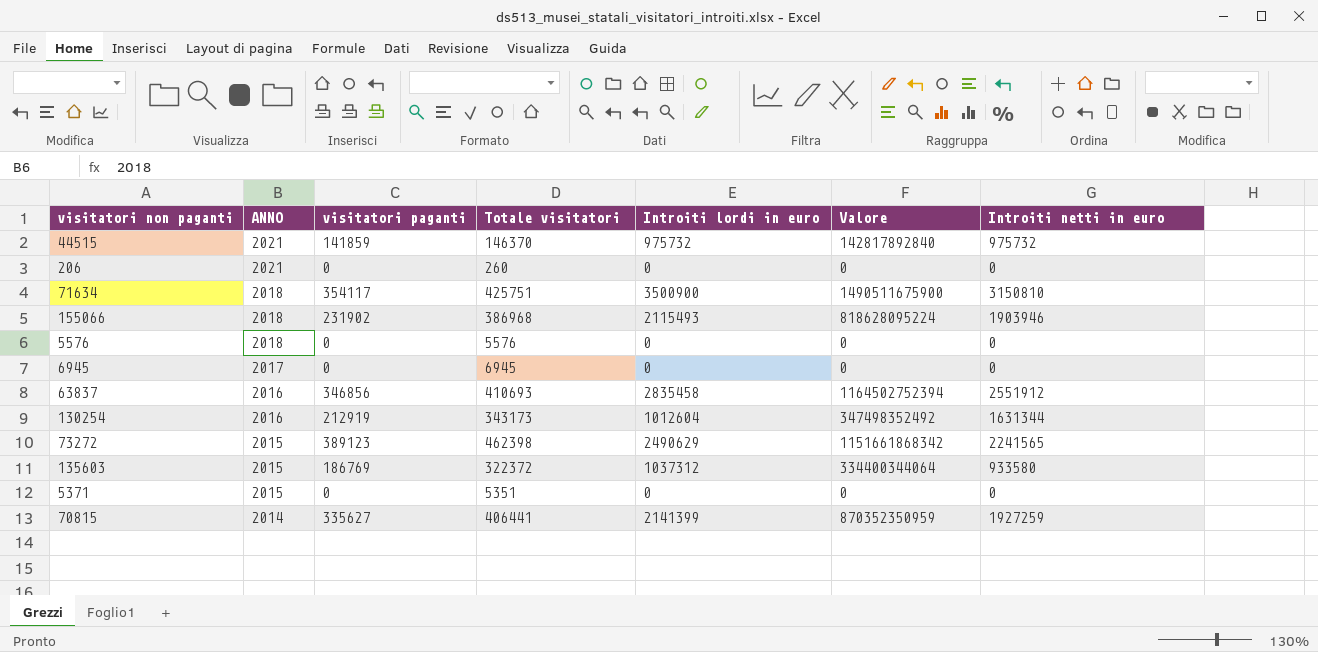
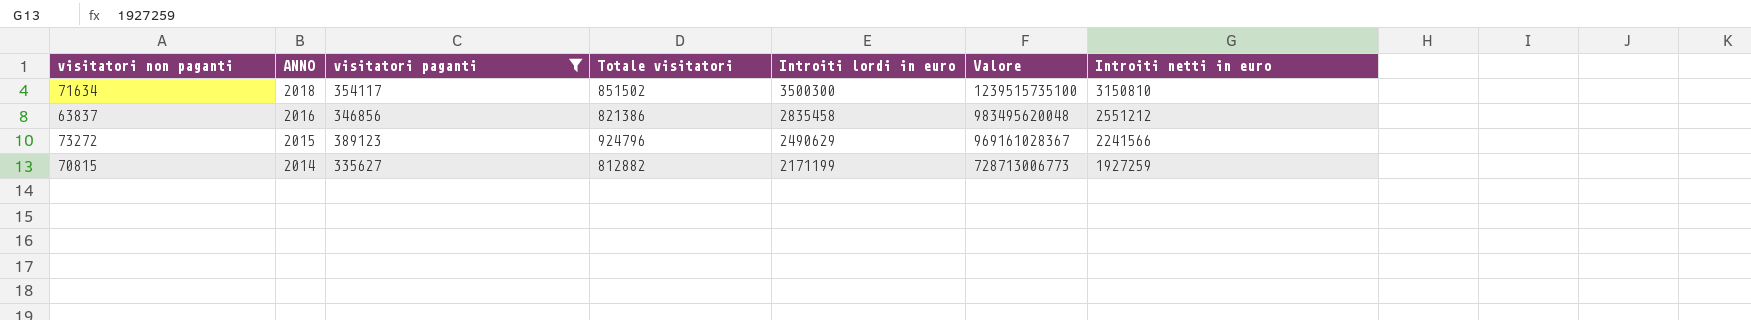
filter: none -> visitatori paganti >= 335627
column Valore | formula: [Totale visitatori] * [Introiti lordi in euro] -> [visitatori paganti] * [Introiti lordi in euro]
71634 | Totale visitatori: 425751 -> 851502
71634 | Introiti lordi in euro: 3500900 -> 3500300
63837 | Totale visitatori: 410693 -> 821386
63837 | Introiti netti in euro: 2551912 -> 2551212
73272 | Totale visitatori: 462398 -> 924796
73272 | Introiti netti in euro: 2241565 -> 2241566
70815 | Totale visitatori: 406441 -> 812882
70815 | Introiti lordi in euro: 2141399 -> 2171199

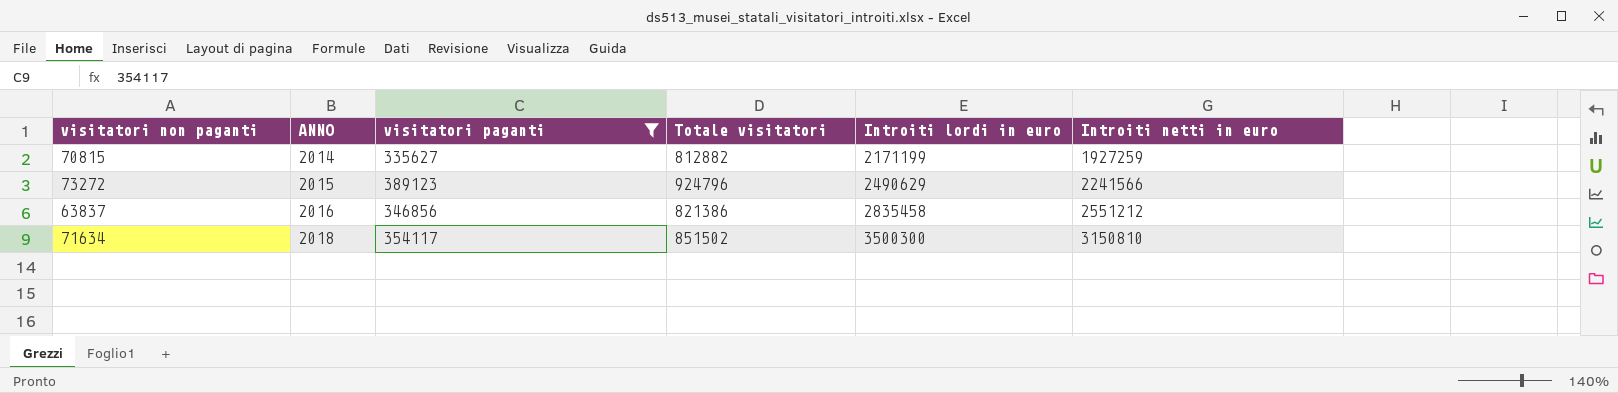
row order: ANNO descending -> ANNO ascending
column Valore | formula: [visitatori paganti] * [Introiti lordi in euro] -> none

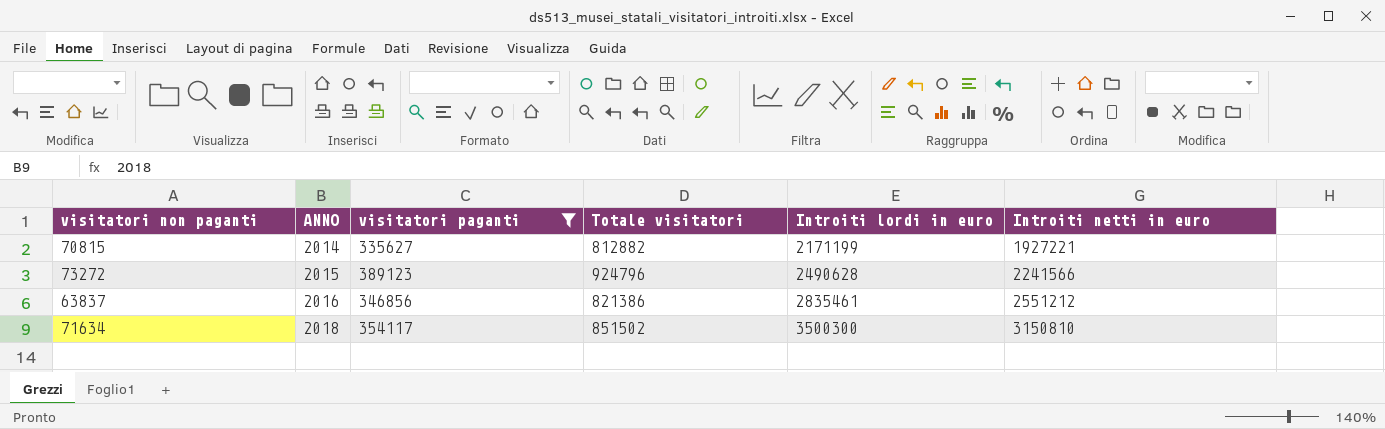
70815 | Introiti netti in euro: 1927259 -> 1927221
73272 | Introiti lordi in euro: 2490629 -> 2490628
63837 | Introiti lordi in euro: 2835458 -> 2835461

